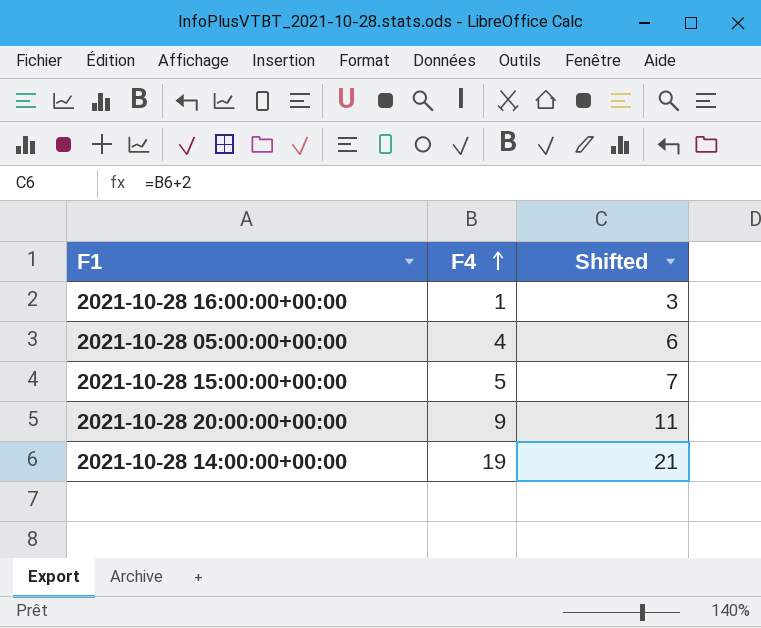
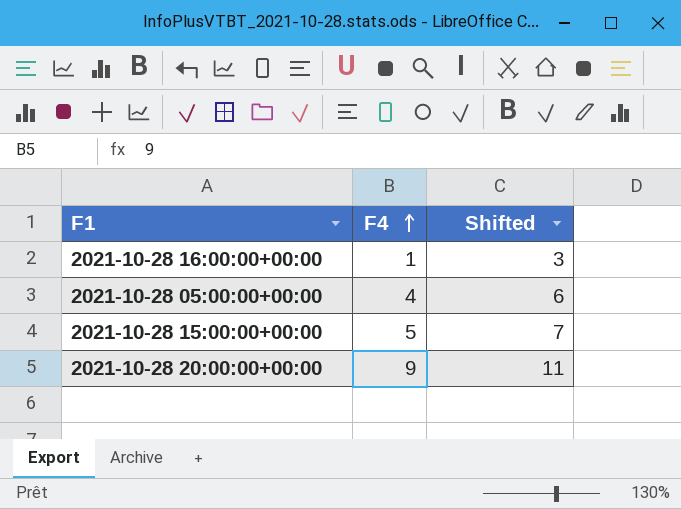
row 2021-10-28 14:00:00+00:00: 19 | 21 -> none

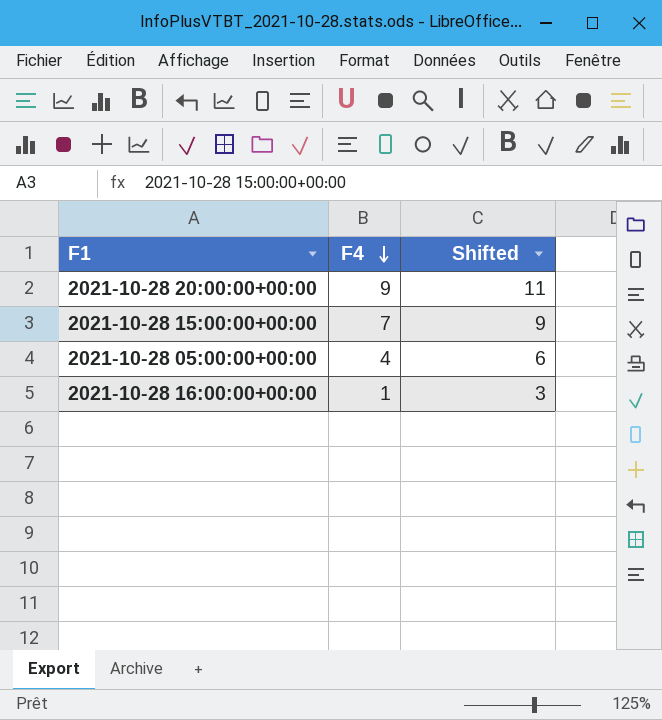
row order: F4 ascending -> F4 descending
2021-10-28 15:00:00+00:00 | F4: 5 -> 7
2021-10-28 15:00:00+00:00 | Shifted: 7 -> 9

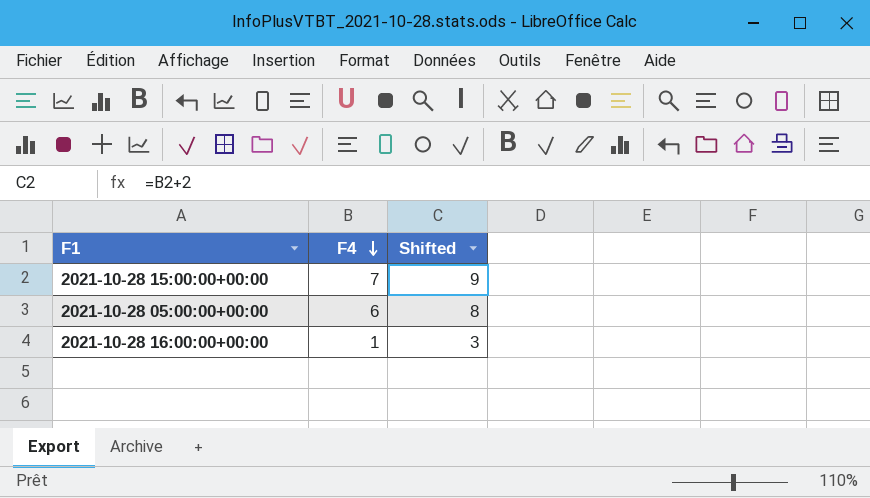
row 2021-10-28 20:00:00+00:00: 9 | 11 -> none
2021-10-28 05:00:00+00:00 | F4: 4 -> 6
2021-10-28 05:00:00+00:00 | Shifted: 6 -> 8

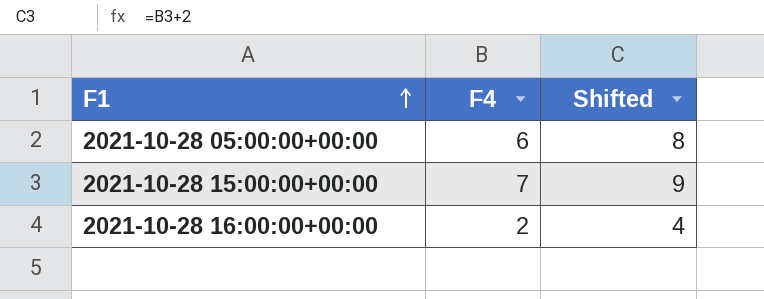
row order: F4 descending -> F1 ascending
2021-10-28 16:00:00+00:00 | F4: 1 -> 2
2021-10-28 16:00:00+00:00 | Shifted: 3 -> 4

